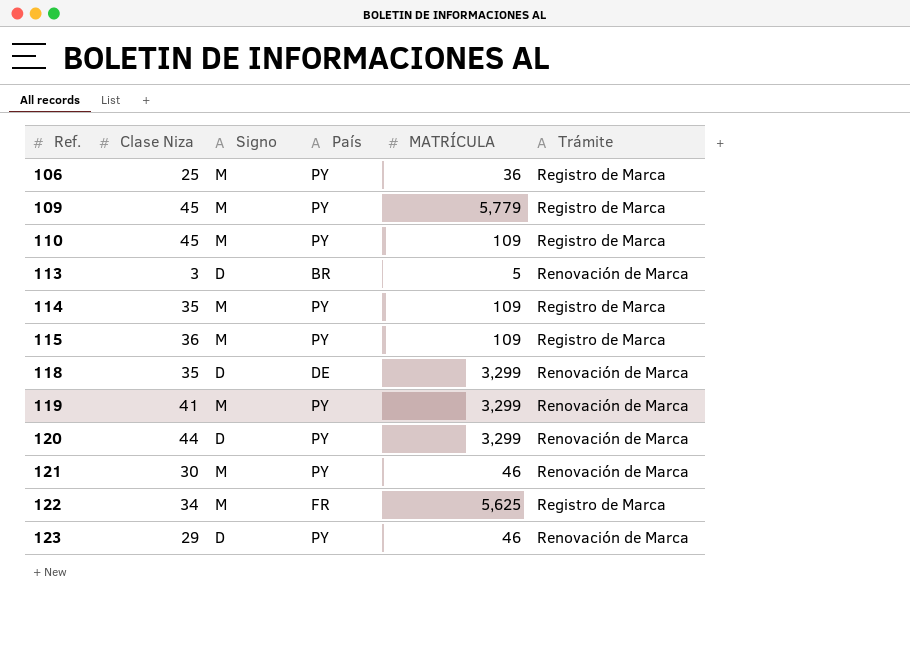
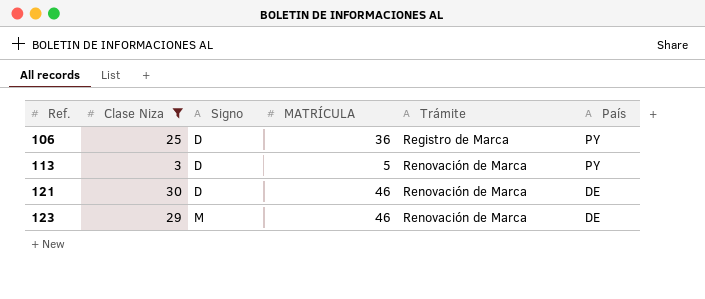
filter: none -> Clase Niza <= 30
column País | position: 4 -> 6
106 | Signo: M -> D
113 | País: BR -> PY
121 | Signo: M -> D
121 | País: PY -> DE
123 | Signo: D -> M
123 | País: PY -> DE

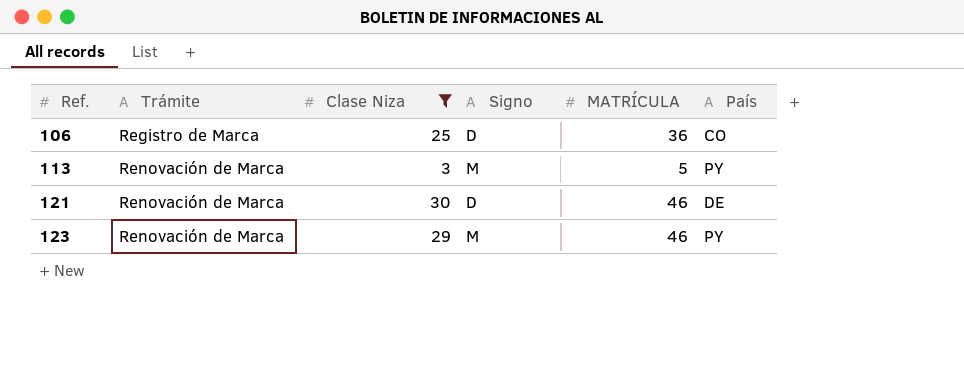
column Trámite | position: 5 -> 2
106 | País: PY -> CO
113 | Signo: D -> M
123 | País: DE -> PY

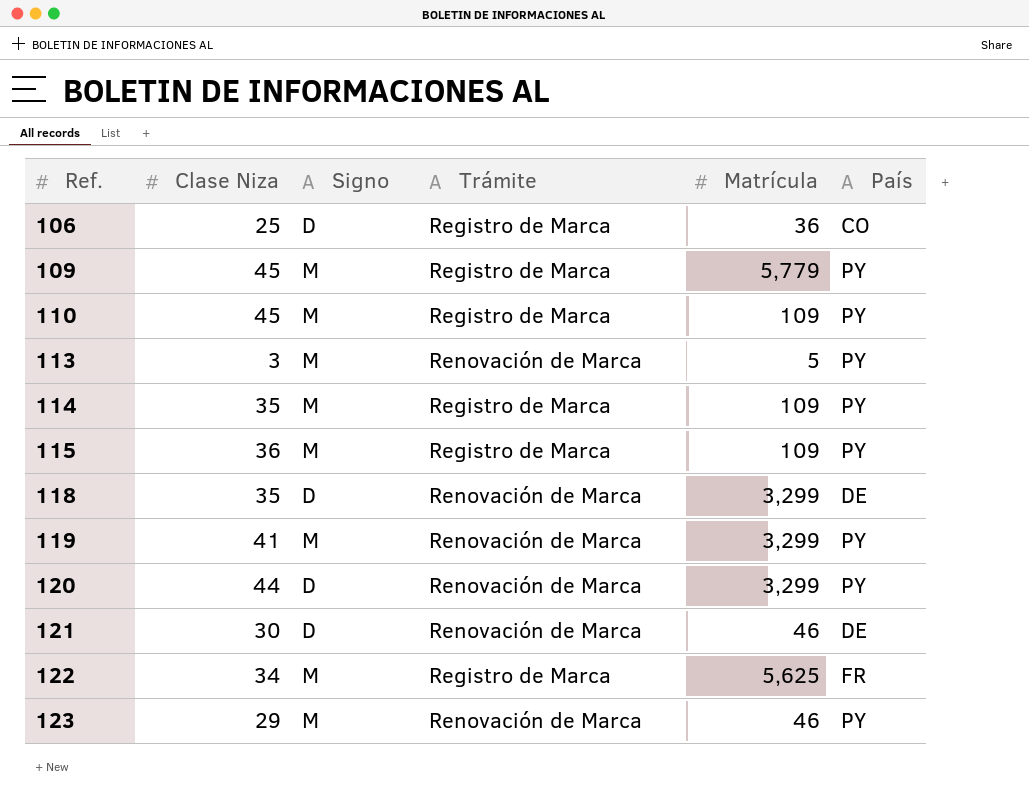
filter: Clase Niza <= 30 -> none
column Trámite | position: 2 -> 4
column name: MATRÍCULA -> Matrícula

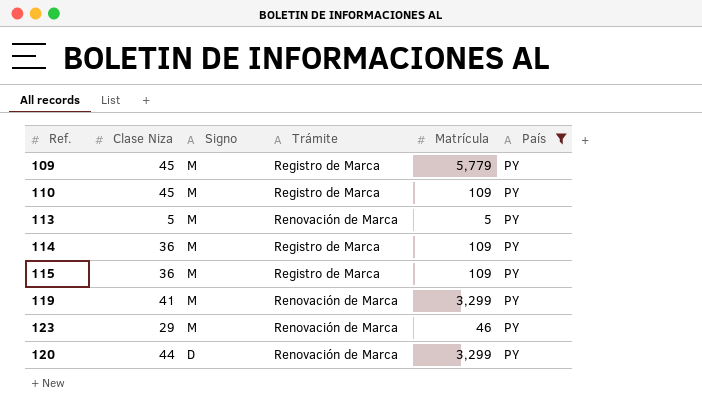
filter: none -> País = PY
row order: Ref. ascending -> Signo descending
113 | Clase Niza: 3 -> 5
114 | Clase Niza: 35 -> 36

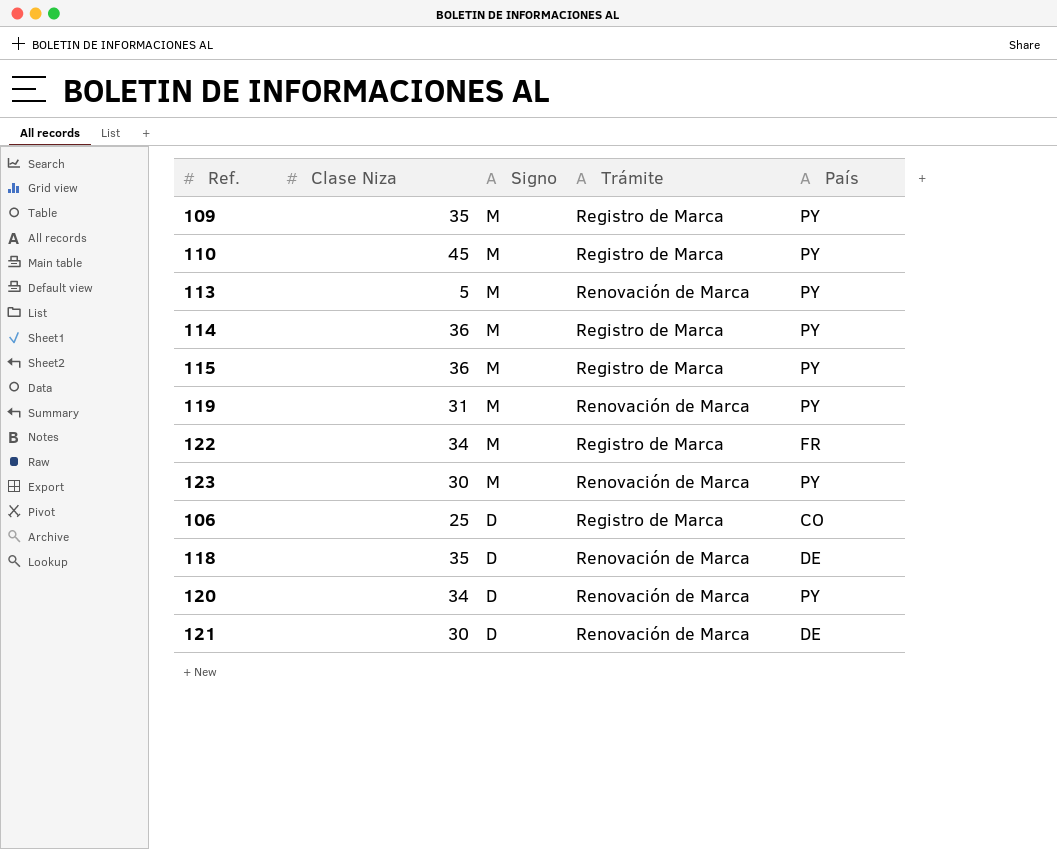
filter: País = PY -> none
column Matrícula | position: 5 -> none
109 | Clase Niza: 45 -> 35
119 | Clase Niza: 41 -> 31
123 | Clase Niza: 29 -> 30
120 | Clase Niza: 44 -> 34

